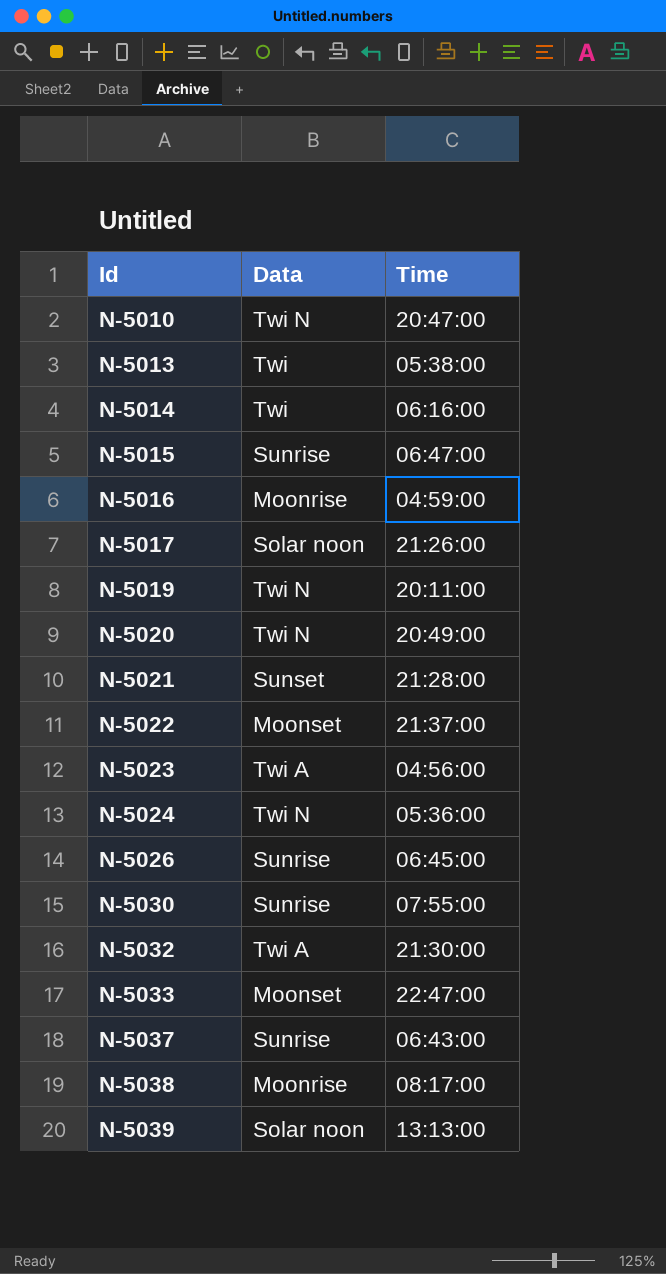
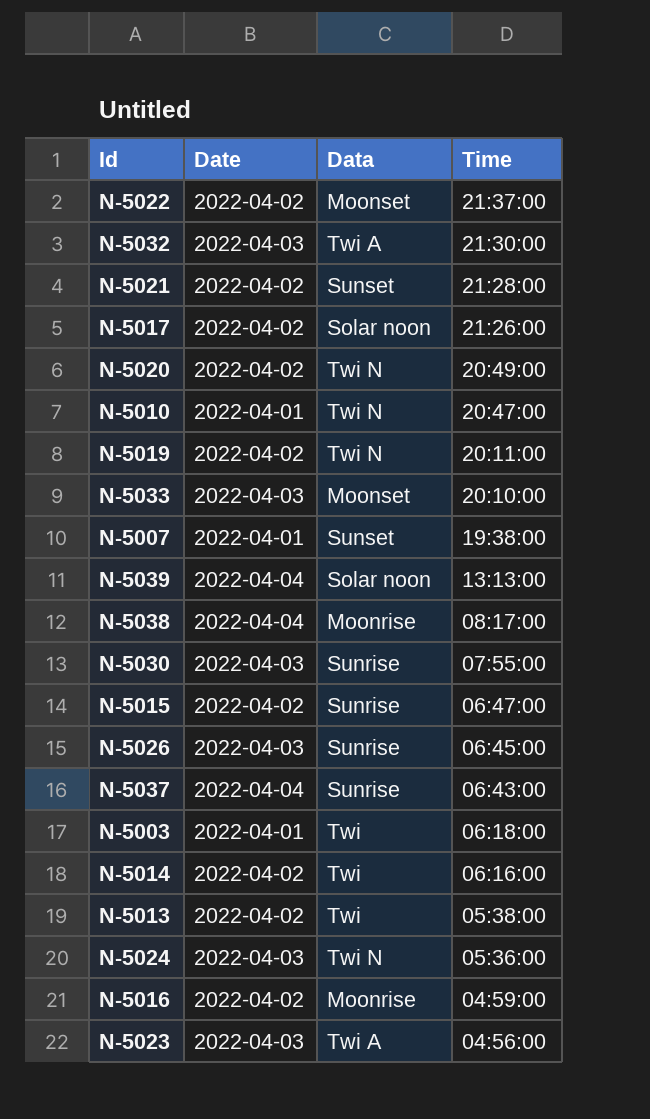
row order: Id ascending -> Time descending
column Date | position: none -> 2
N-5033 | Time: 22:47:00 -> 20:10:00
row N-5007: none -> 2022-04-01 | Sunset | 19:38:00
row N-5003: none -> 2022-04-01 | Twi | 06:18:00

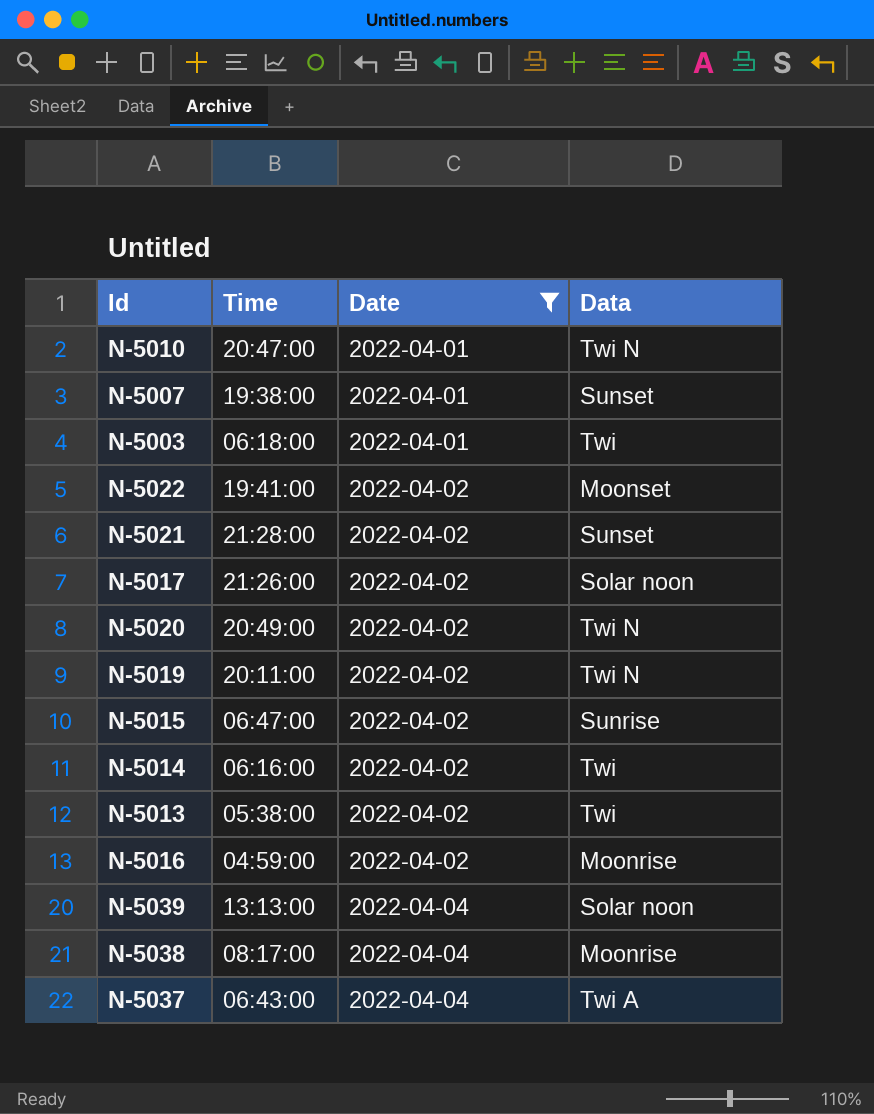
filter: none -> Date != 2022-04-03
row order: Time descending -> Date ascending
column Time | position: 4 -> 2
N-5022 | Time: 21:37:00 -> 19:41:00
N-5037 | Data: Sunrise -> Twi A

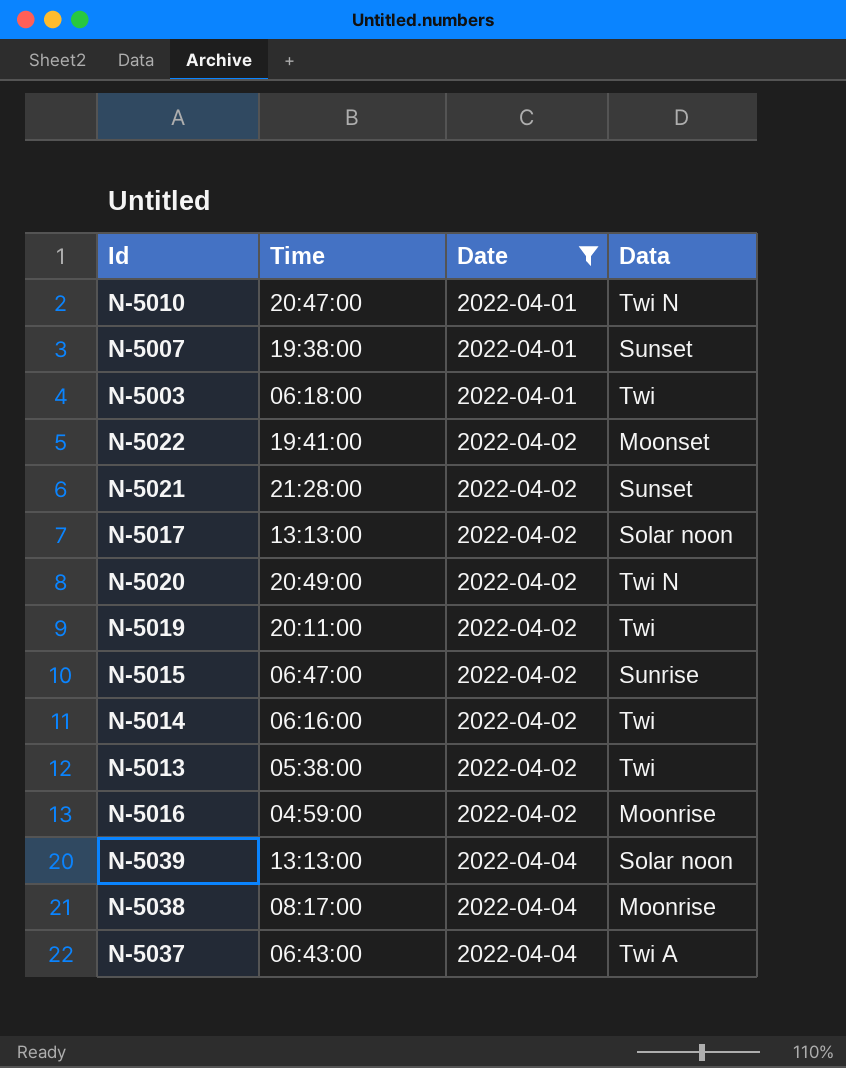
N-5017 | Time: 21:26:00 -> 13:13:00
N-5019 | Data: Twi N -> Twi

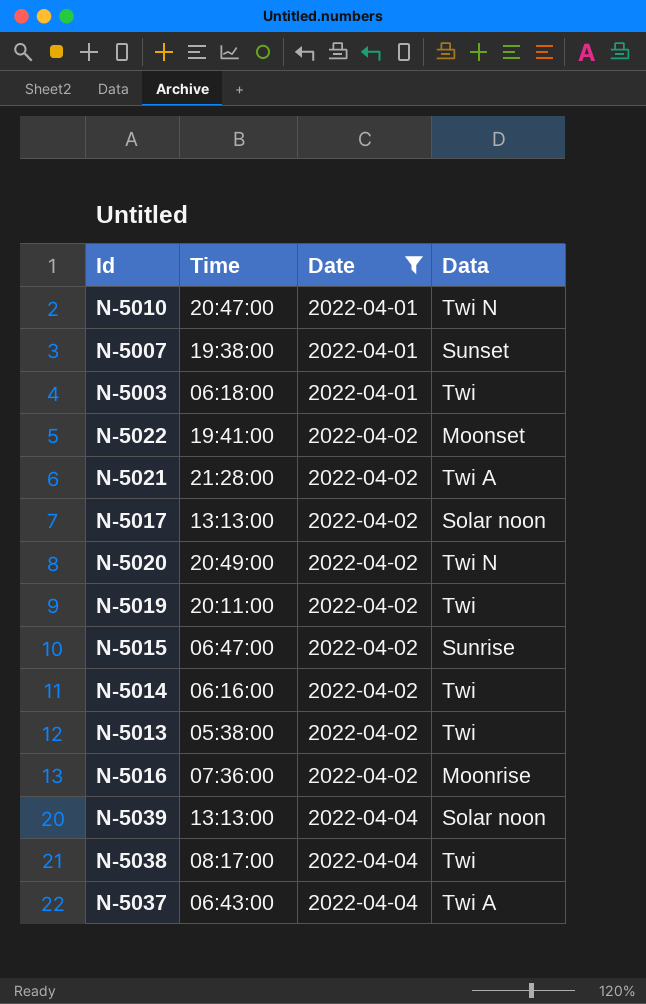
N-5021 | Data: Sunset -> Twi A
N-5016 | Time: 04:59:00 -> 07:36:00
N-5038 | Data: Moonrise -> Twi

